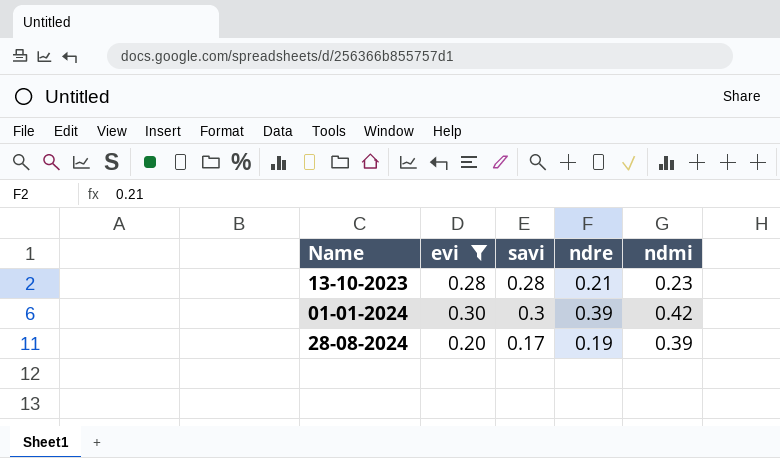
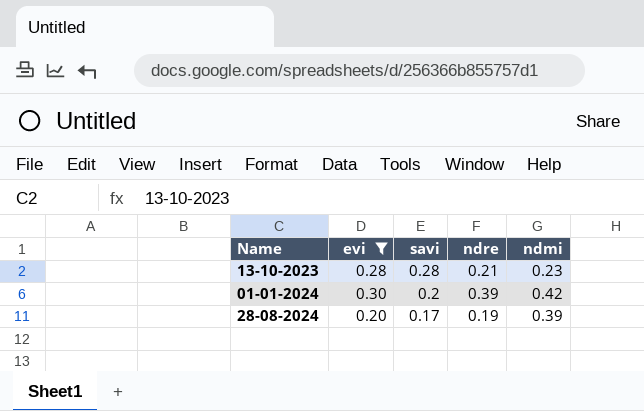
01-01-2024 | savi: 0.3 -> 0.2

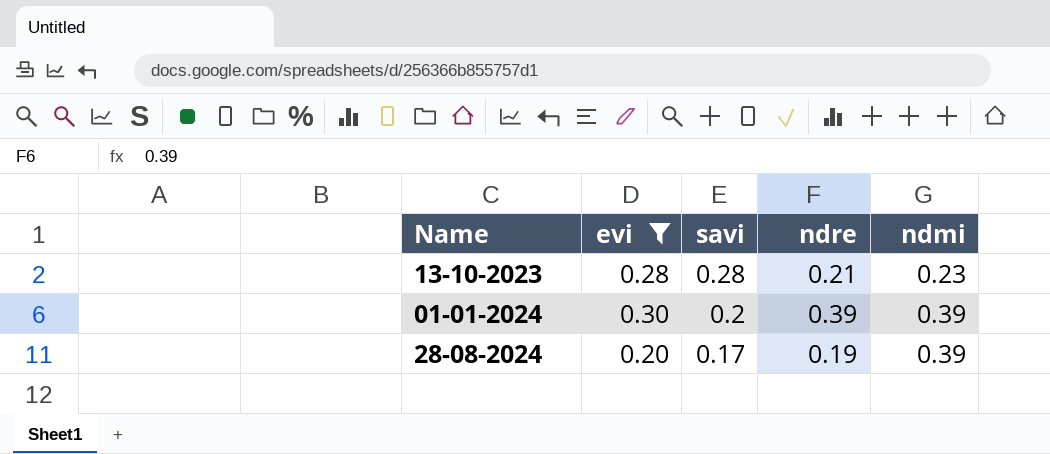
01-01-2024 | ndmi: 0.42 -> 0.39

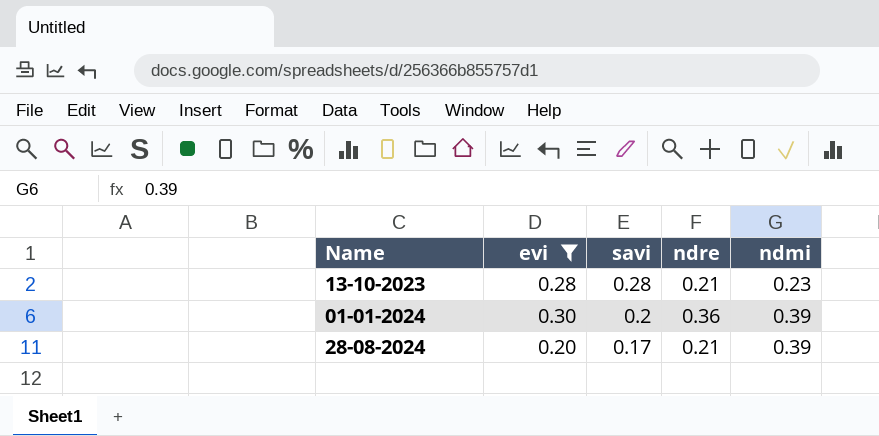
01-01-2024 | ndre: 0.39 -> 0.36
28-08-2024 | ndre: 0.19 -> 0.21

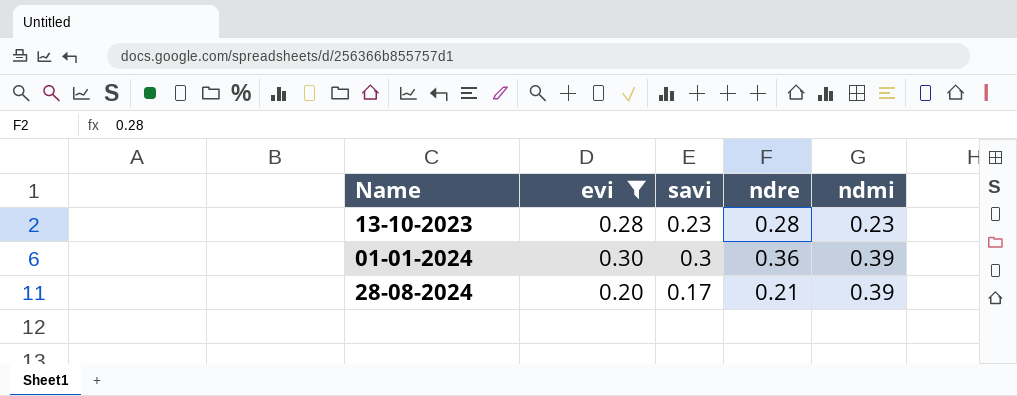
13-10-2023 | savi: 0.28 -> 0.23
13-10-2023 | ndre: 0.21 -> 0.28
01-01-2024 | savi: 0.2 -> 0.3

